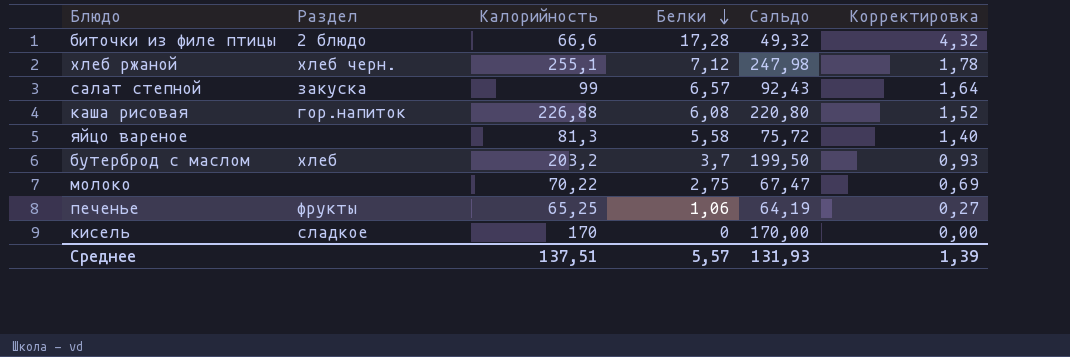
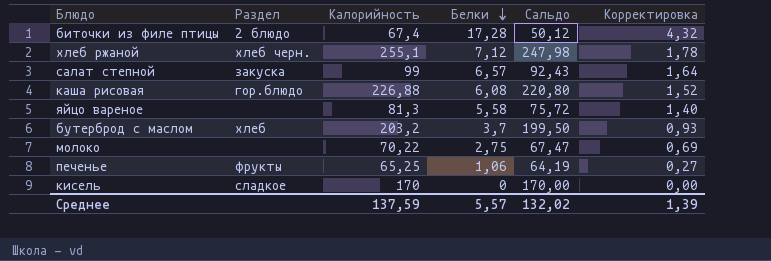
биточки из филе птицы | Калорийность: 66,6 -> 67,4
биточки из филе птицы | Сальдо: 49,32 -> 50,12
каша рисовая | Раздел: гор.напиток -> гор.блюдо
Среднее | Калорийность: 137,51 -> 137,59
Среднее | Сальдо: 131,93 -> 132,02

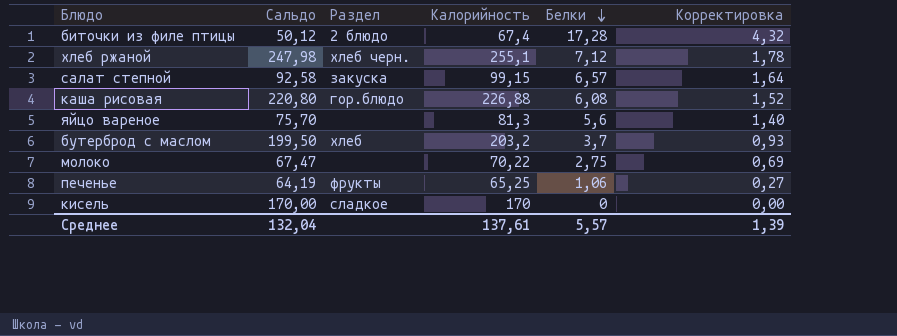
column Сальдо | position: 5 -> 2
салат степной | Сальдо: 92,43 -> 92,58
салат степной | Калорийность: 99 -> 99,15
яйцо вареное | Сальдо: 75,72 -> 75,70
яйцо вареное | Белки: 5,58 -> 5,6
Среднее | Сальдо: 132,02 -> 132,04
Среднее | Калорийность: 137,59 -> 137,61

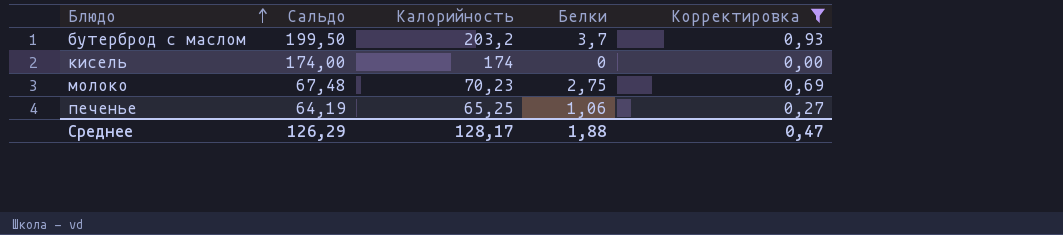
filter: none -> Корректировка <= 0,93
row order: Белки descending -> Блюдо ascending
column Раздел | position: 3 -> none
кисель | Сальдо: 170,00 -> 174,00
кисель | Калорийность: 170 -> 174
молоко | Сальдо: 67,47 -> 67,48
молоко | Калорийность: 70,22 -> 70,23
Среднее | Сальдо: 132,04 -> 126,29
Среднее | Калорийность: 137,61 -> 128,17
Среднее | Белки: 5,57 -> 1,88
Среднее | Корректировка: 1,39 -> 0,47

